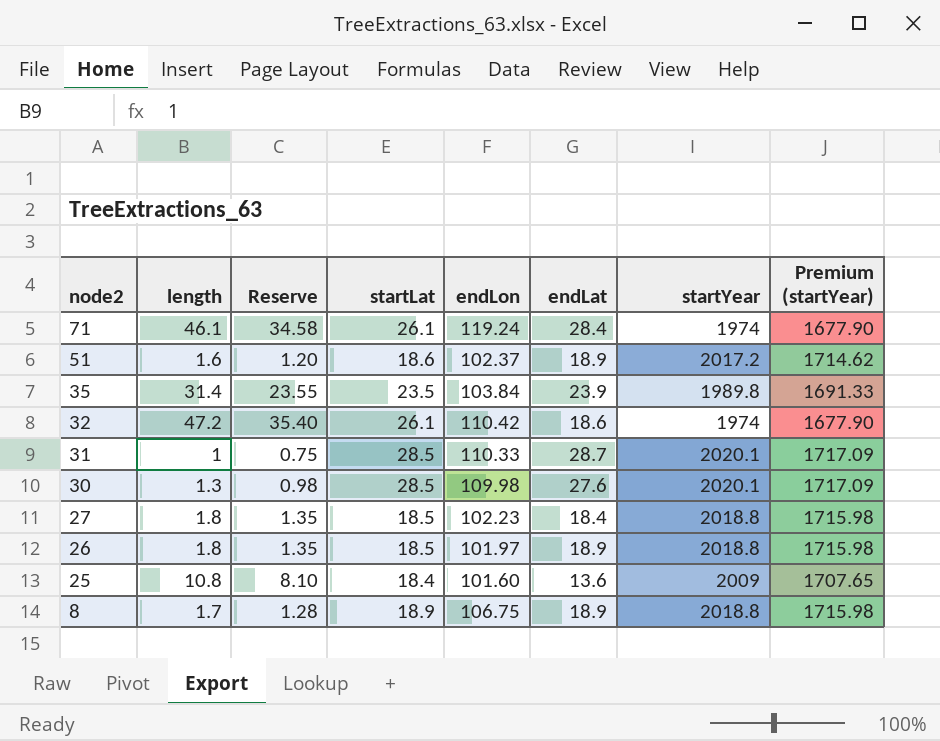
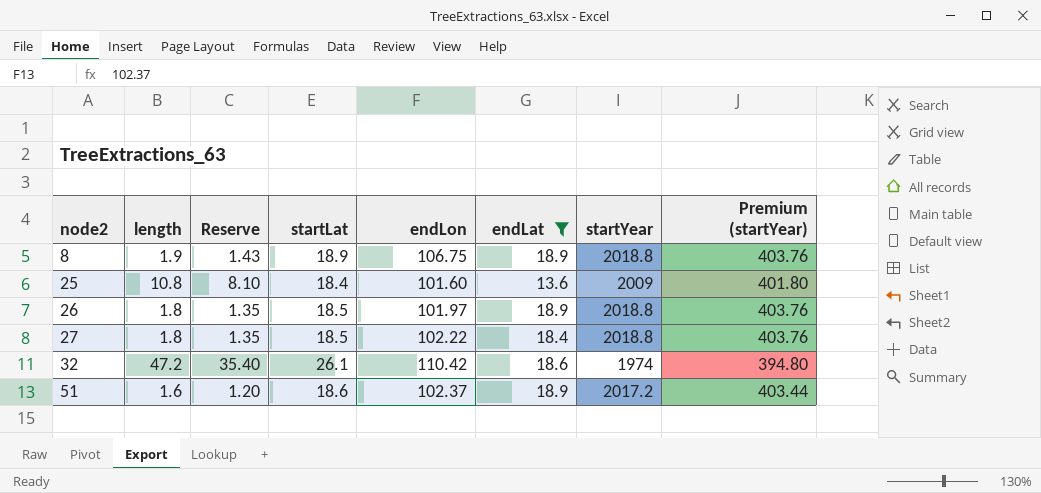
filter: none -> endLat <= 18.9
row order: node2 descending -> node2 ascending
column Premium (startYear) | formula: [startYear] * 0.85 -> [startYear] * 0.2
8 | length: 1.7 -> 1.9
8 | Reserve: 1.28 -> 1.43
27 | endLon: 102.23 -> 102.22

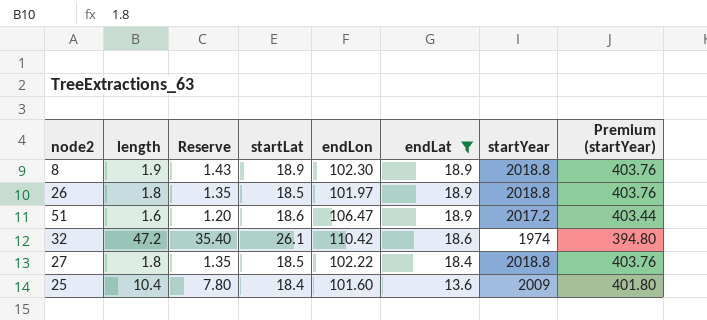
row order: node2 ascending -> endLat descending
8 | endLon: 106.75 -> 102.30
51 | endLon: 102.37 -> 106.47
25 | length: 10.8 -> 10.4
25 | Reserve: 8.10 -> 7.80

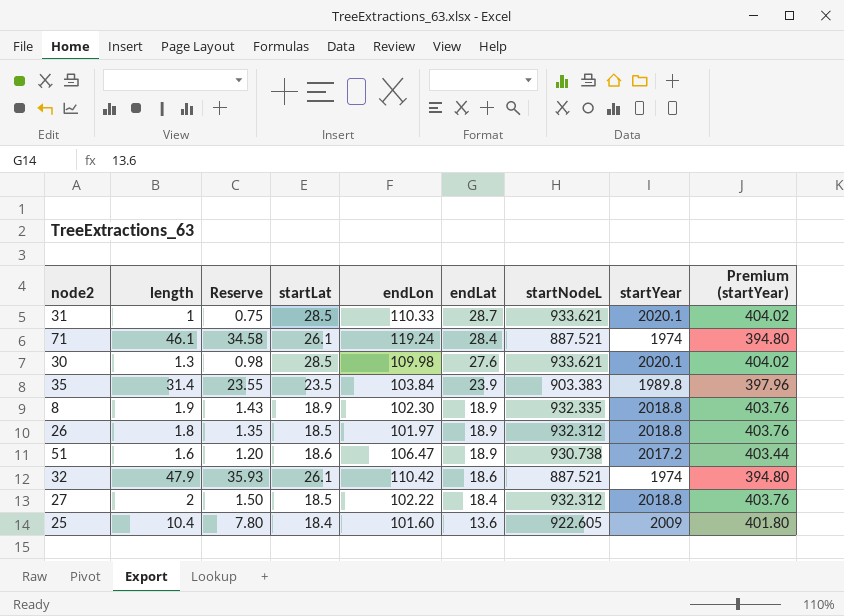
filter: endLat <= 18.9 -> none
column startNodeL | position: none -> 7
32 | length: 47.2 -> 47.9
32 | Reserve: 35.40 -> 35.93
27 | length: 1.8 -> 2
27 | Reserve: 1.35 -> 1.50

